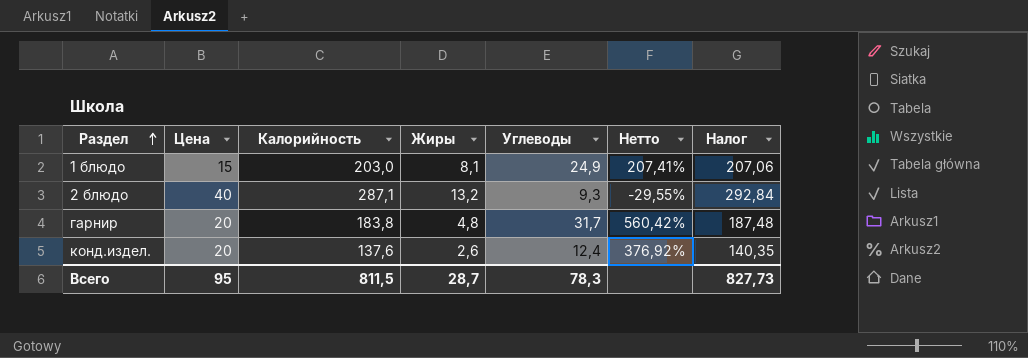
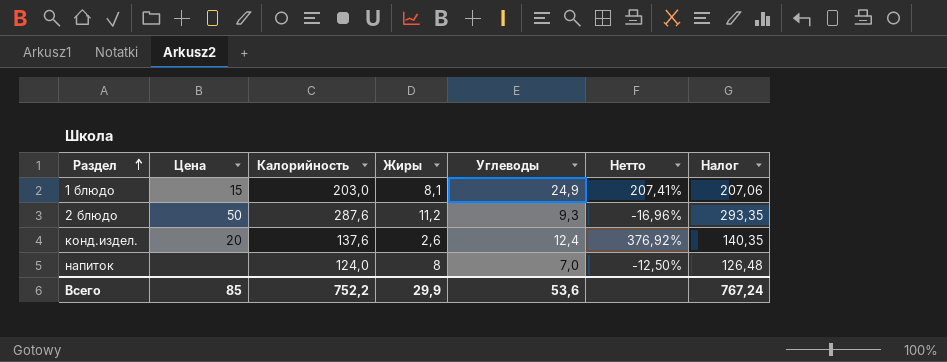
row гарнир: 20 | 183,8 | 4,8 | 31,7 | 560,42% | 187,48 -> none
2 блюдо | Цена: 40 -> 50
2 блюдо | Калорийность: 287,1 -> 287,6
2 блюдо | Жиры: 13,2 -> 11,2
2 блюдо | Нетто: -29,55% -> -16,96%
2 блюдо | Налог: 292,84 -> 293,35
row напиток: none -> none | 124,0 | 8 | 7,0 | -12,50% | 126,48
Всего | Цена: 95 -> 85
Всего | Калорийность: 811,5 -> 752,2
Всего | Жиры: 28,7 -> 29,9
Всего | Углеводы: 78,3 -> 53,6
Всего | Налог: 827,73 -> 767,24

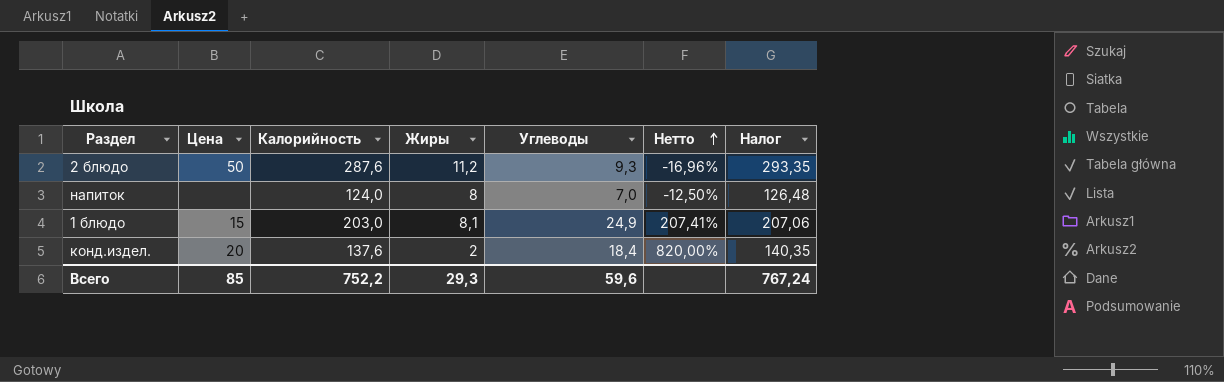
row order: Раздел ascending -> Нетто ascending
конд.издел. | Жиры: 2,6 -> 2
конд.издел. | Углеводы: 12,4 -> 18,4
конд.издел. | Нетто: 376,92% -> 820,00%
Всего | Жиры: 29,9 -> 29,3
Всего | Углеводы: 53,6 -> 59,6

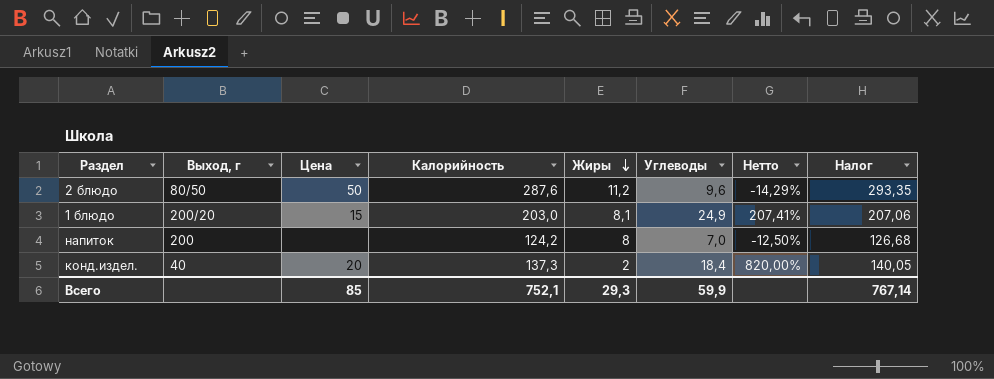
row order: Нетто ascending -> Жиры descending
column Выход, г | position: none -> 2
2 блюдо | Углеводы: 9,3 -> 9,6
2 блюдо | Нетто: -16,96% -> -14,29%
напиток | Калорийность: 124,0 -> 124,2
напиток | Налог: 126,48 -> 126,68
конд.издел. | Калорийность: 137,6 -> 137,3
конд.издел. | Налог: 140,35 -> 140,05
Всего | Калорийность: 752,2 -> 752,1
Всего | Углеводы: 59,6 -> 59,9
Всего | Налог: 767,24 -> 767,14

